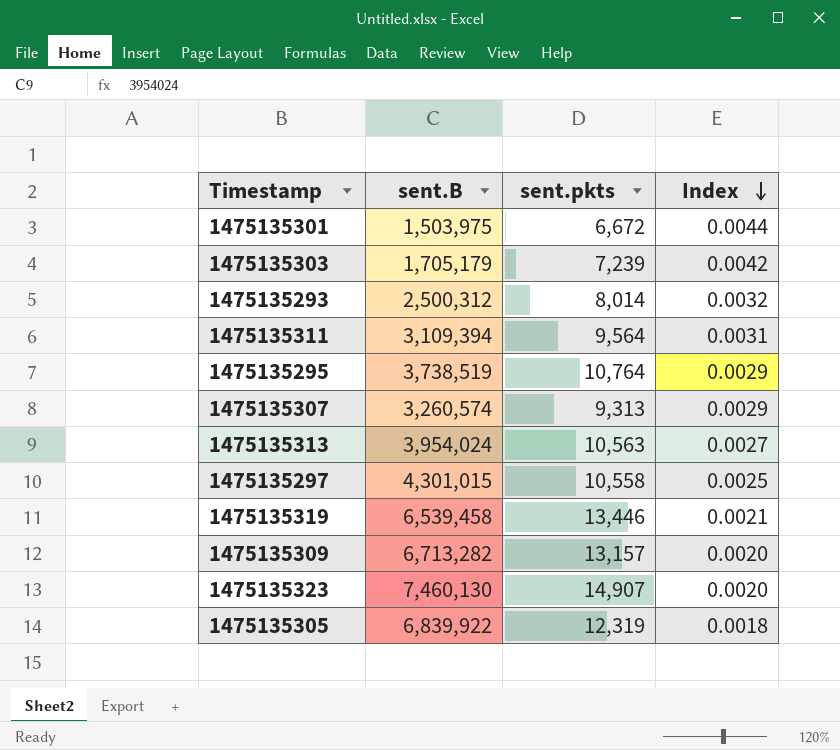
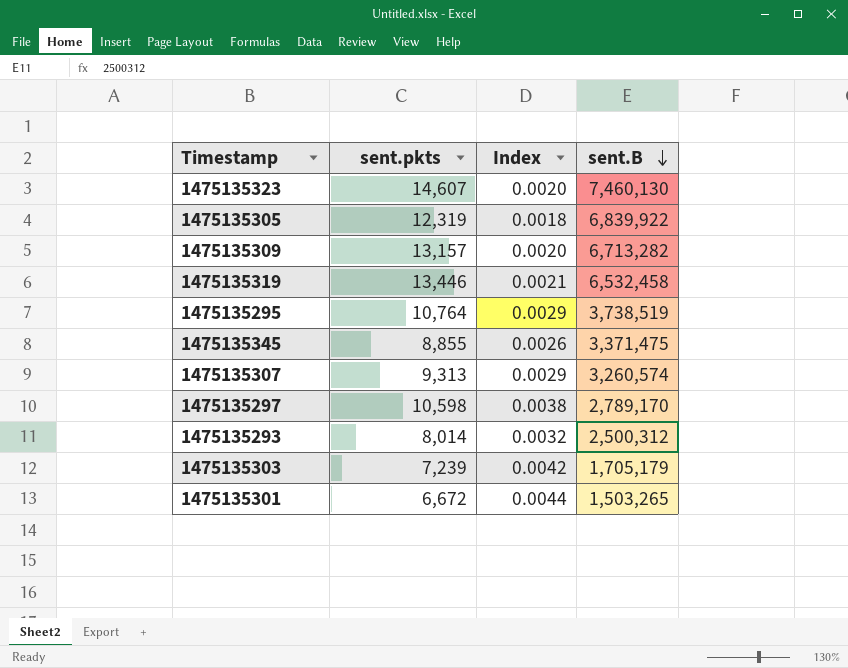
row order: Index descending -> sent.B descending
column sent.B | position: 2 -> 4
row 1475135311: 3,109,394 | 9,564 | 0.0031 -> none
row 1475135313: 3,954,024 | 10,563 | 0.0027 -> none
1475135323 | sent.pkts: 14,907 -> 14,607
1475135319 | sent.B: 6,539,458 -> 6,532,458
row 1475135345: none -> 8,855 | 0.0026 | 3,371,475
1475135297 | sent.pkts: 10,558 -> 10,598
1475135297 | Index: 0.0025 -> 0.0038
1475135297 | sent.B: 4,301,015 -> 2,789,170
1475135301 | sent.B: 1,503,975 -> 1,503,265

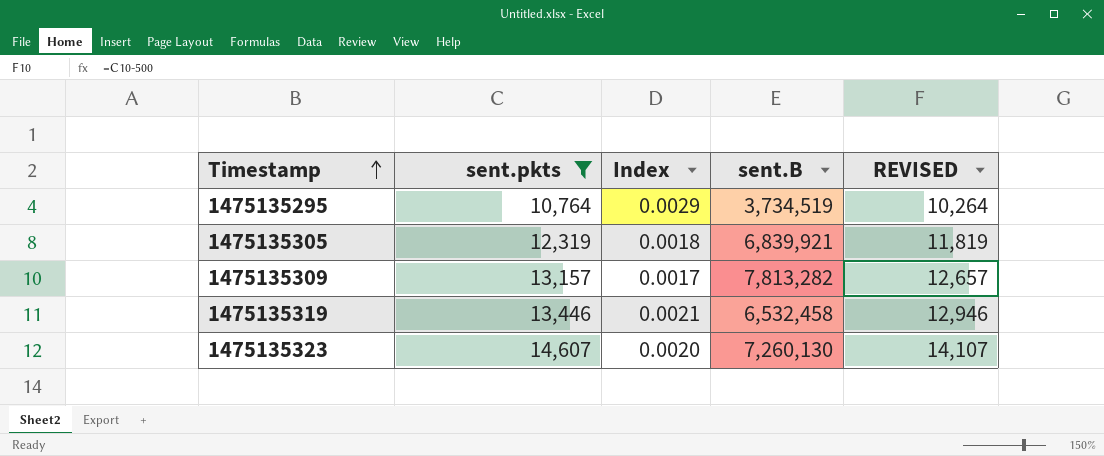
filter: none -> sent.pkts >= 10,764
row order: sent.B descending -> Timestamp ascending
column REVISED | formula: none -> [sent.pkts] - 500
1475135295 | sent.B: 3,738,519 -> 3,734,519
1475135305 | sent.B: 6,839,922 -> 6,839,921
1475135309 | Index: 0.0020 -> 0.0017
1475135309 | sent.B: 6,713,282 -> 7,813,282
1475135323 | sent.B: 7,460,130 -> 7,260,130

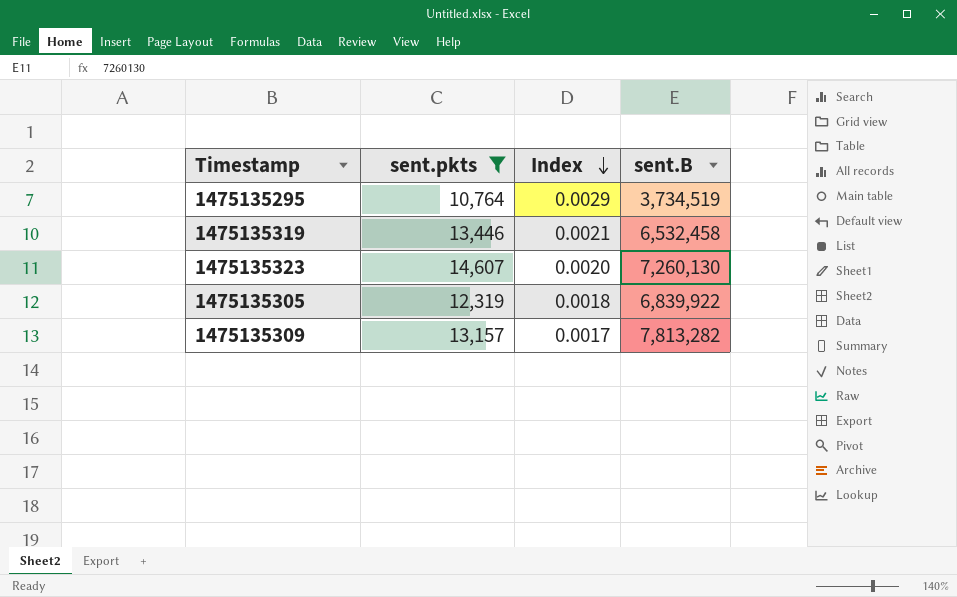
row order: Timestamp ascending -> Index descending
column REVISED | formula: [sent.pkts] - 500 -> none
1475135305 | sent.B: 6,839,921 -> 6,839,922

